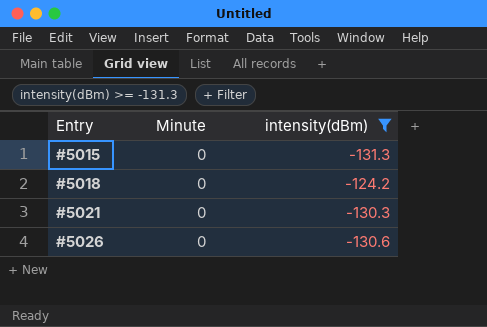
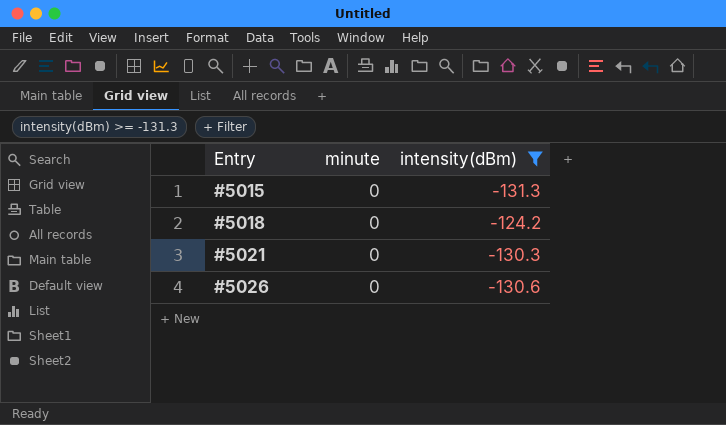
column name: Minute -> minute

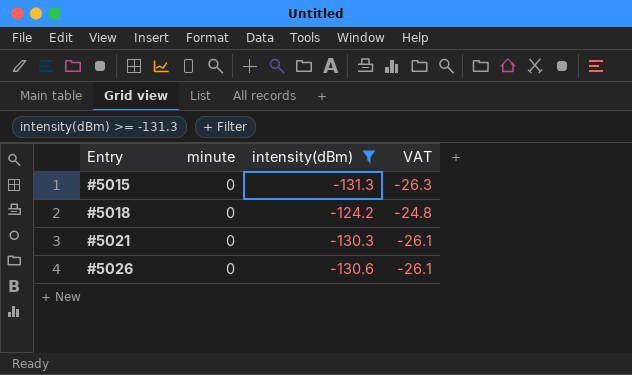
column VAT | formula: none -> [intensity(dBm)] * 0.2

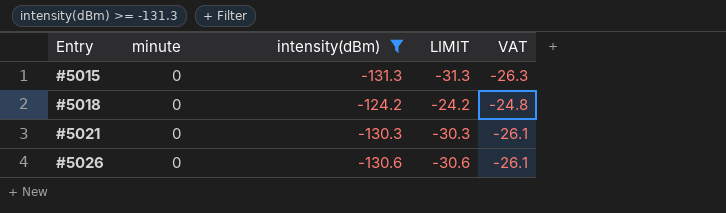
column LIMIT | formula: none -> [intensity(dBm)] + 100

